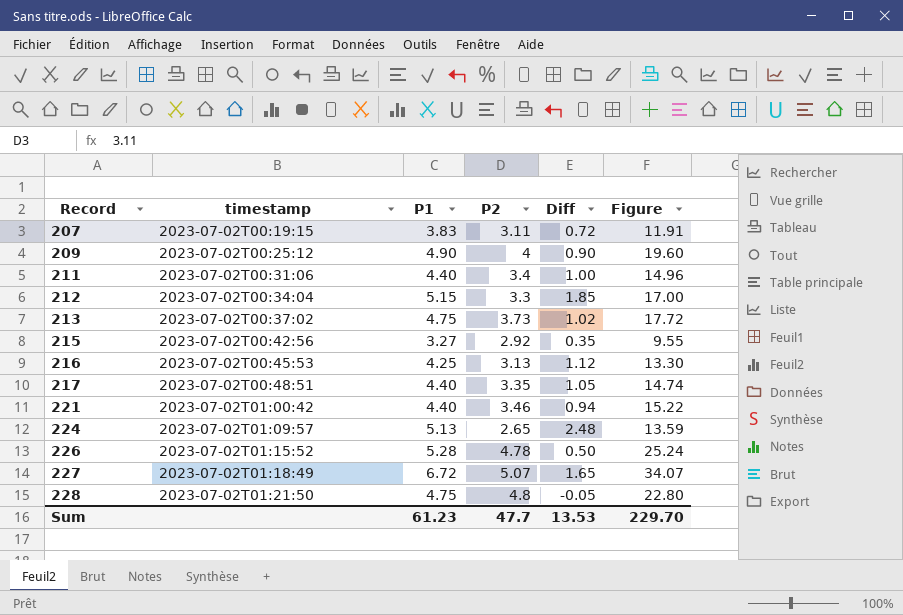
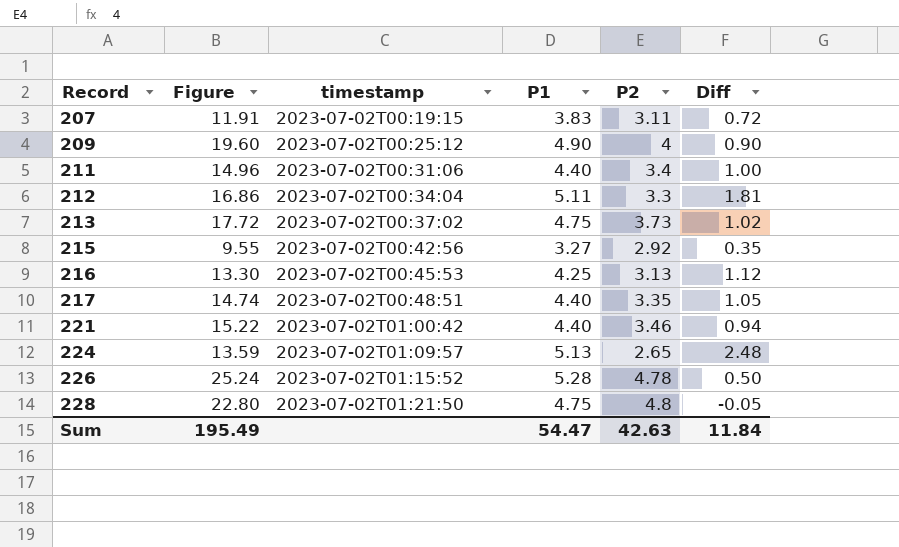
column Figure | position: 6 -> 2
row 227: 2023-07-02T01:18:49 | 6.72 | 5.07 | 1.65 | 34.07 -> none
212 | Figure: 17.00 -> 16.86
212 | P1: 5.15 -> 5.11
212 | Diff: 1.85 -> 1.81
Sum | Figure: 229.70 -> 195.49
Sum | P1: 61.23 -> 54.47
Sum | P2: 47.7 -> 42.63
Sum | Diff: 13.53 -> 11.84

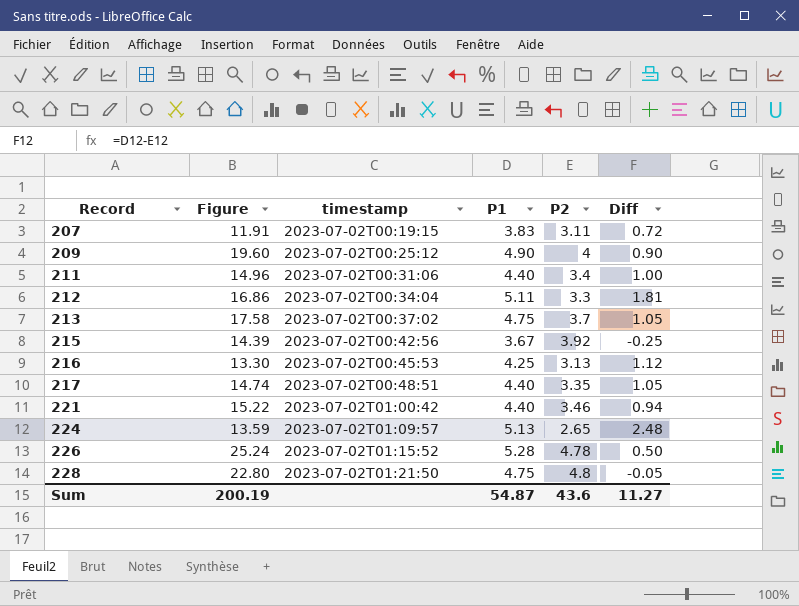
213 | Figure: 17.72 -> 17.58
213 | P2: 3.73 -> 3.7
213 | Diff: 1.02 -> 1.05
215 | Figure: 9.55 -> 14.39
215 | P1: 3.27 -> 3.67
215 | P2: 2.92 -> 3.92
215 | Diff: 0.35 -> -0.25
Sum | Figure: 195.49 -> 200.19
Sum | P1: 54.47 -> 54.87
Sum | P2: 42.63 -> 43.6
Sum | Diff: 11.84 -> 11.27

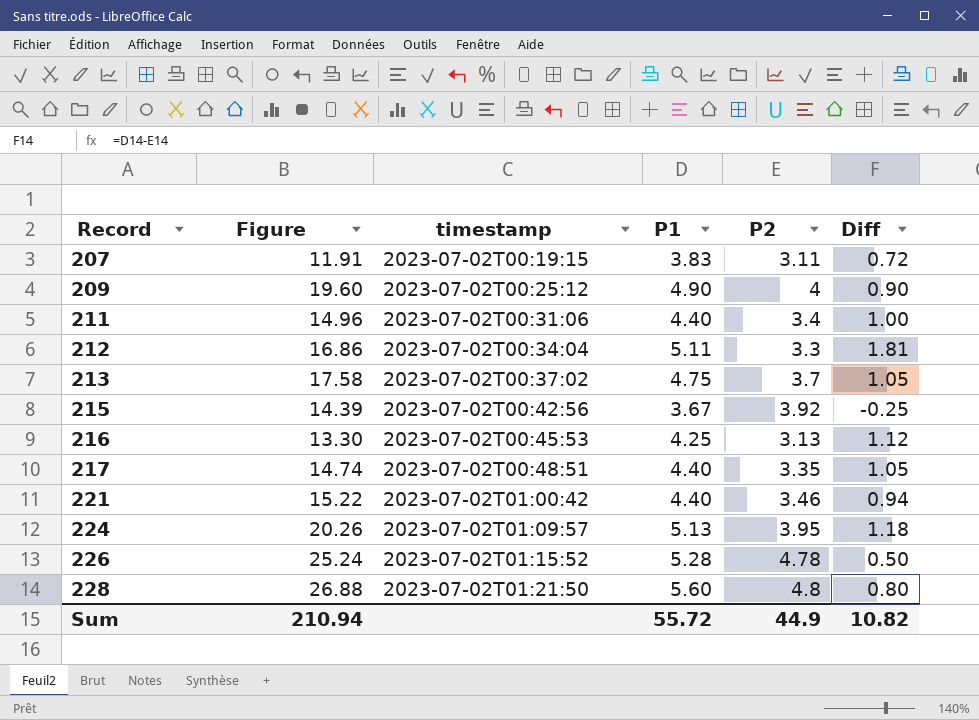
224 | Figure: 13.59 -> 20.26
224 | P2: 2.65 -> 3.95
224 | Diff: 2.48 -> 1.18
228 | Figure: 22.80 -> 26.88
228 | P1: 4.75 -> 5.60
228 | Diff: -0.05 -> 0.80
Sum | Figure: 200.19 -> 210.94
Sum | P1: 54.87 -> 55.72
Sum | P2: 43.6 -> 44.9
Sum | Diff: 11.27 -> 10.82

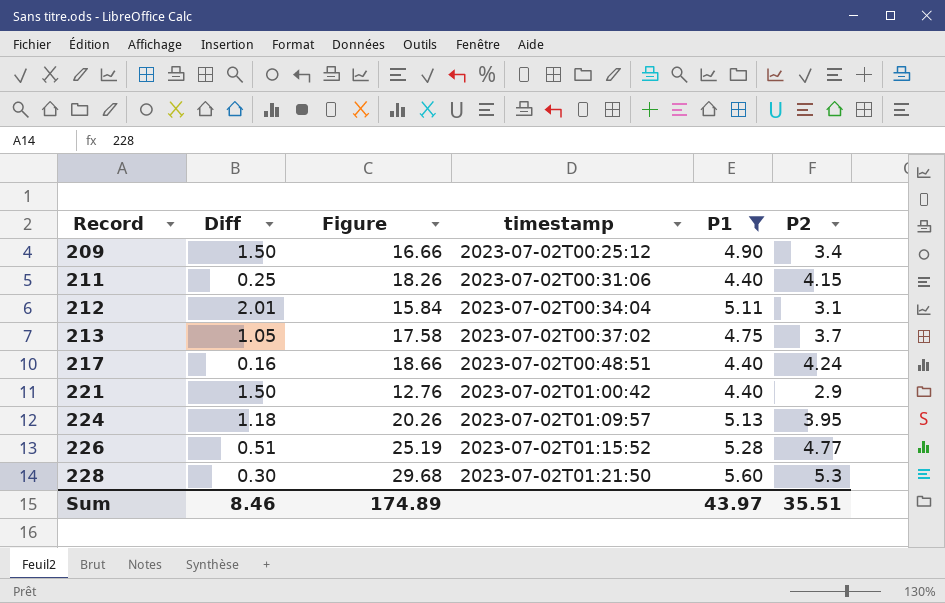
filter: none -> P1 >= 4.40
column Diff | position: 6 -> 2
209 | Diff: 0.90 -> 1.50
209 | Figure: 19.60 -> 16.66
209 | P2: 4 -> 3.4
211 | Diff: 1.00 -> 0.25
211 | Figure: 14.96 -> 18.26
211 | P2: 3.4 -> 4.15
212 | Diff: 1.81 -> 2.01
212 | Figure: 16.86 -> 15.84
212 | P2: 3.3 -> 3.1
217 | Diff: 1.05 -> 0.16
217 | Figure: 14.74 -> 18.66
217 | P2: 3.35 -> 4.24
221 | Diff: 0.94 -> 1.50
221 | Figure: 15.22 -> 12.76
221 | P2: 3.46 -> 2.9
226 | Diff: 0.50 -> 0.51
226 | Figure: 25.24 -> 25.19
226 | P2: 4.78 -> 4.77
228 | Diff: 0.80 -> 0.30
228 | Figure: 26.88 -> 29.68
228 | P2: 4.8 -> 5.3
Sum | Diff: 10.82 -> 8.46
Sum | Figure: 210.94 -> 174.89
Sum | P1: 55.72 -> 43.97
Sum | P2: 44.9 -> 35.51

